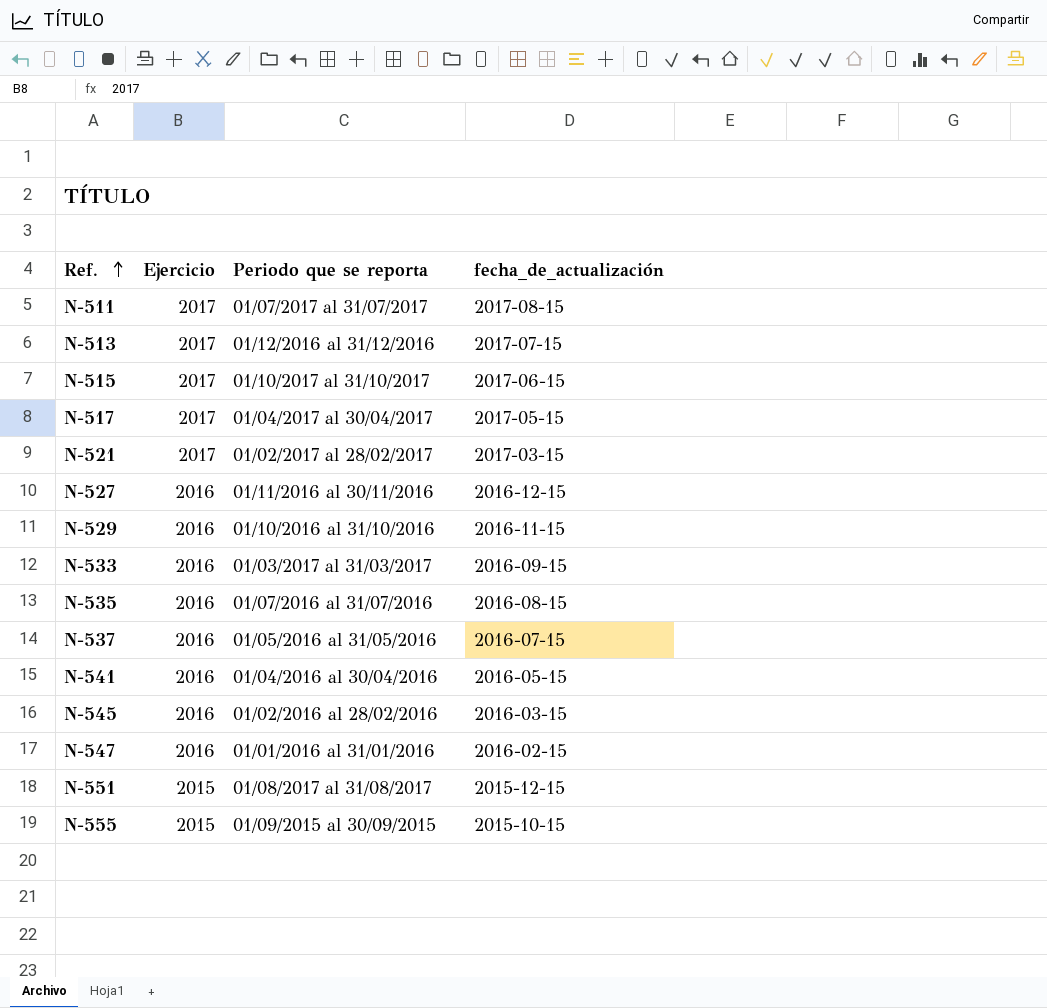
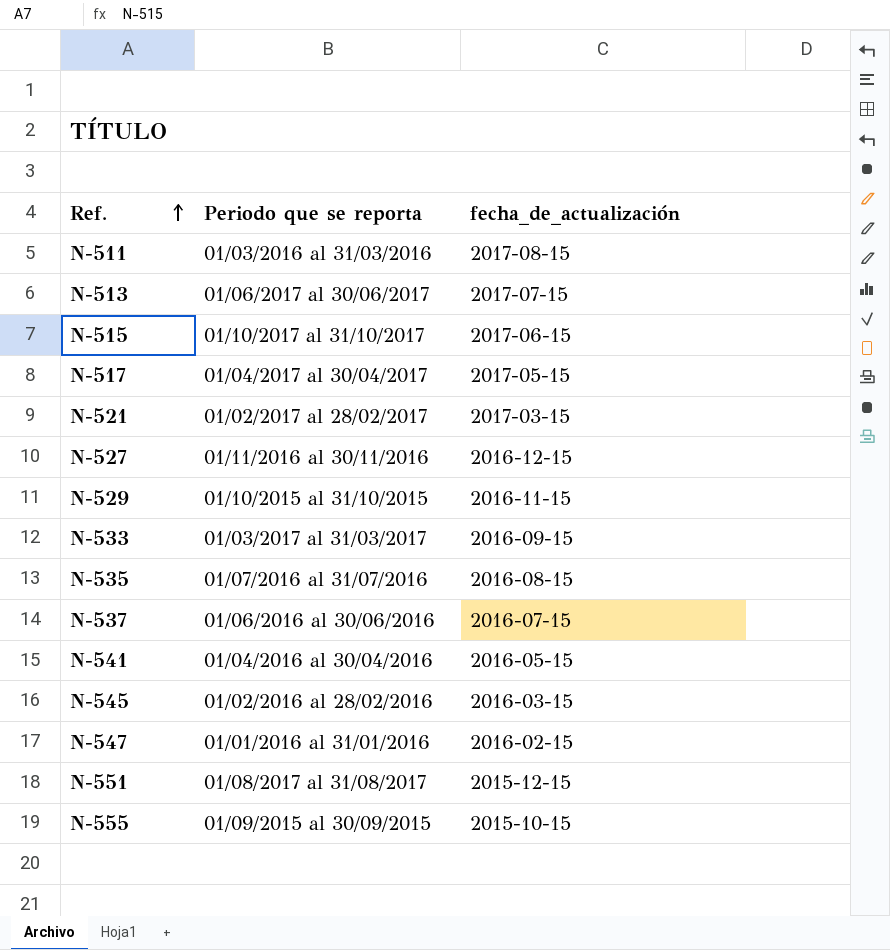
column Ejercicio | position: 2 -> none
N-511 | Periodo que se reporta: 01/07/2017 al 31/07/2017 -> 01/03/2016 al 31/03/2016
N-513 | Periodo que se reporta: 01/12/2016 al 31/12/2016 -> 01/06/2017 al 30/06/2017
N-529 | Periodo que se reporta: 01/10/2016 al 31/10/2016 -> 01/10/2015 al 31/10/2015
N-537 | Periodo que se reporta: 01/05/2016 al 31/05/2016 -> 01/06/2016 al 30/06/2016

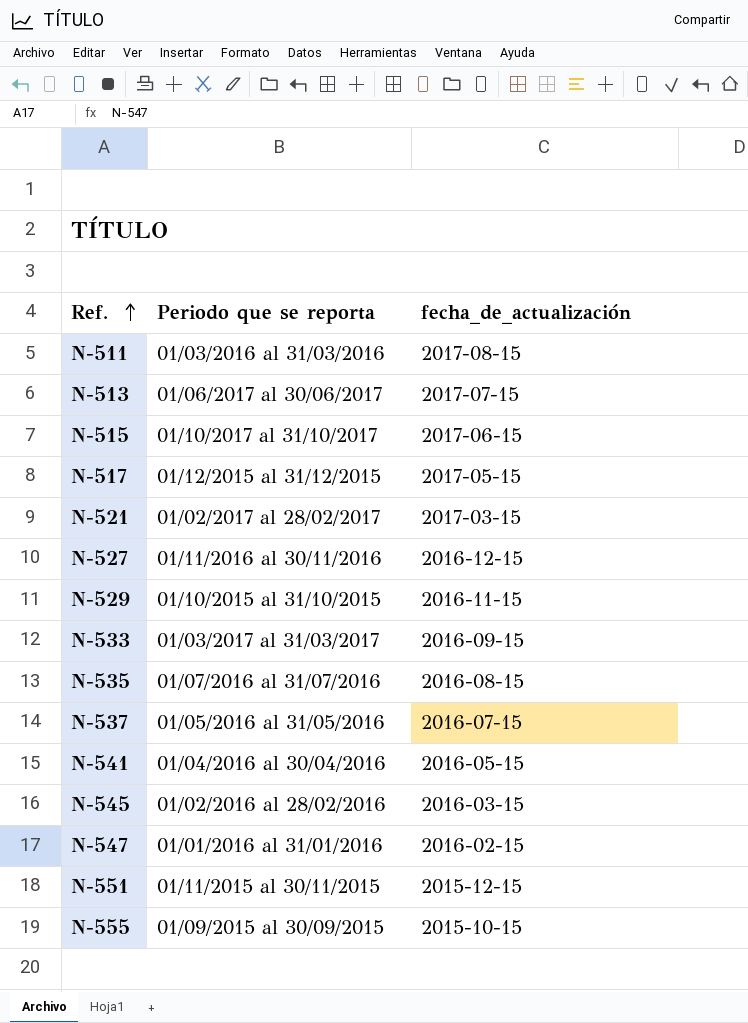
N-517 | Periodo que se reporta: 01/04/2017 al 30/04/2017 -> 01/12/2015 al 31/12/2015
N-537 | Periodo que se reporta: 01/06/2016 al 30/06/2016 -> 01/05/2016 al 31/05/2016
N-551 | Periodo que se reporta: 01/08/2017 al 31/08/2017 -> 01/11/2015 al 30/11/2015

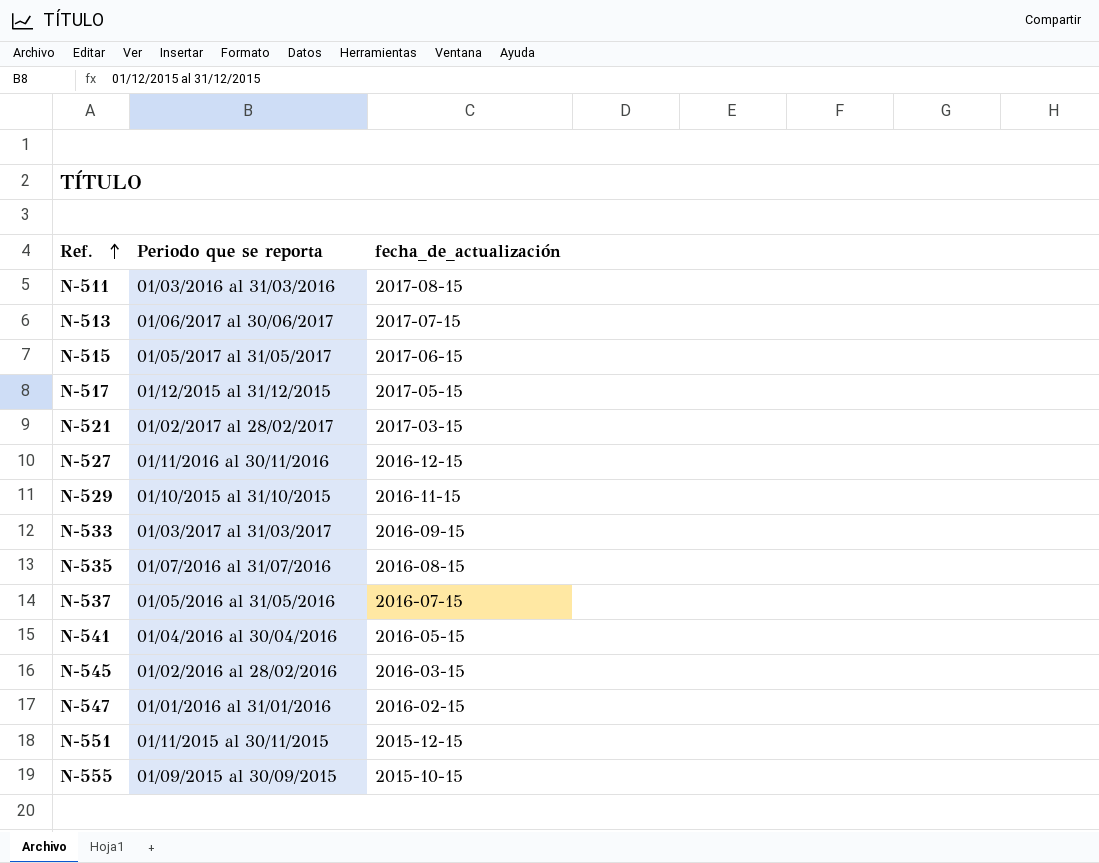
N-515 | Periodo que se reporta: 01/10/2017 al 31/10/2017 -> 01/05/2017 al 31/05/2017

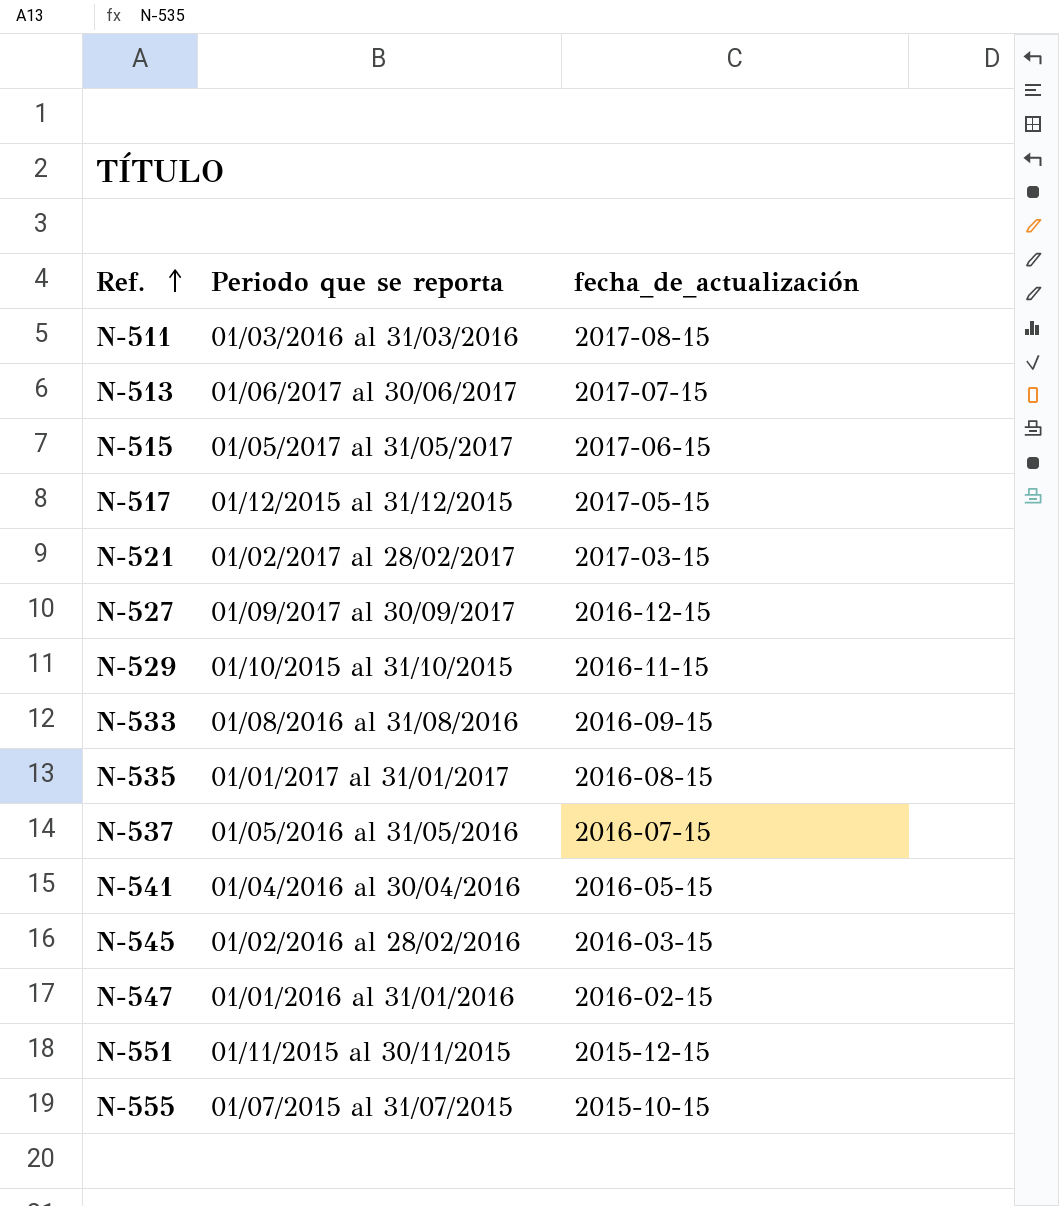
N-527 | Periodo que se reporta: 01/11/2016 al 30/11/2016 -> 01/09/2017 al 30/09/2017
N-533 | Periodo que se reporta: 01/03/2017 al 31/03/2017 -> 01/08/2016 al 31/08/2016
N-535 | Periodo que se reporta: 01/07/2016 al 31/07/2016 -> 01/01/2017 al 31/01/2017
N-555 | Periodo que se reporta: 01/09/2015 al 30/09/2015 -> 01/07/2015 al 31/07/2015

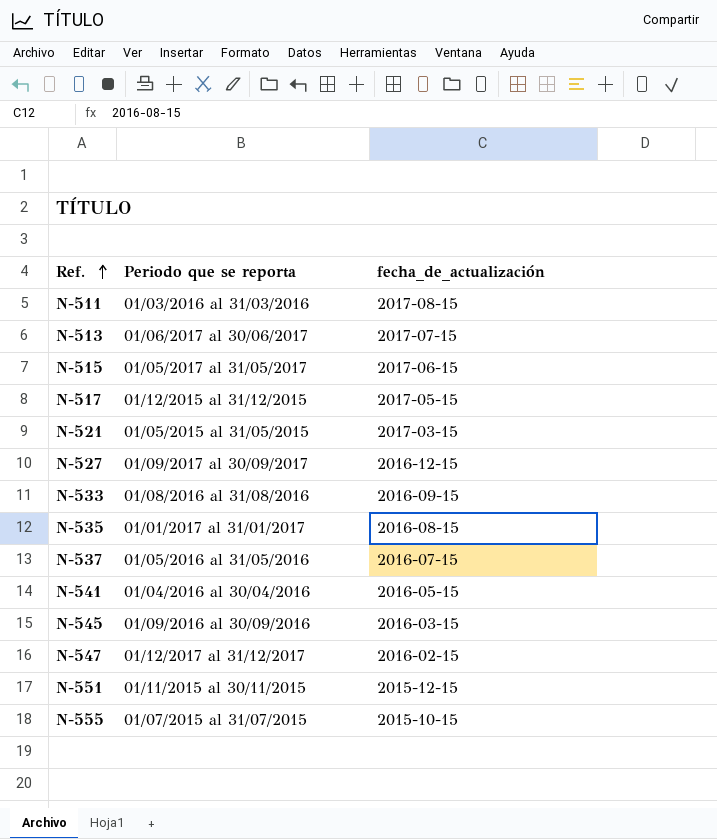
row N-529: 01/10/2015 al 31/10/2015 | 2016-11-15 -> none
N-521 | Periodo que se reporta: 01/02/2017 al 28/02/2017 -> 01/05/2015 al 31/05/2015
N-545 | Periodo que se reporta: 01/02/2016 al 28/02/2016 -> 01/09/2016 al 30/09/2016
N-547 | Periodo que se reporta: 01/01/2016 al 31/01/2016 -> 01/12/2017 al 31/12/2017

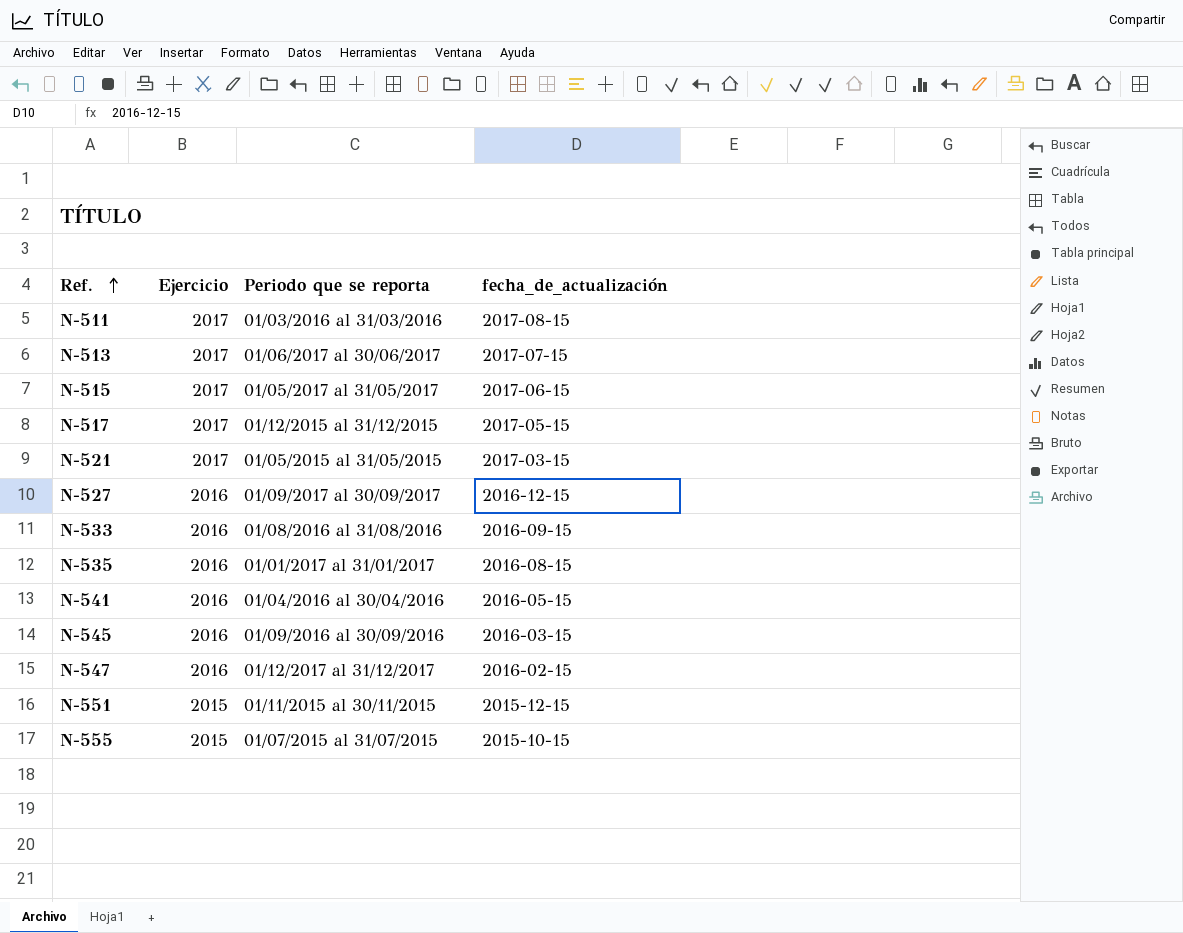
column Ejercicio | position: none -> 2
row N-537: 01/05/2016 al 31/05/2016 | 2016-07-15 -> none

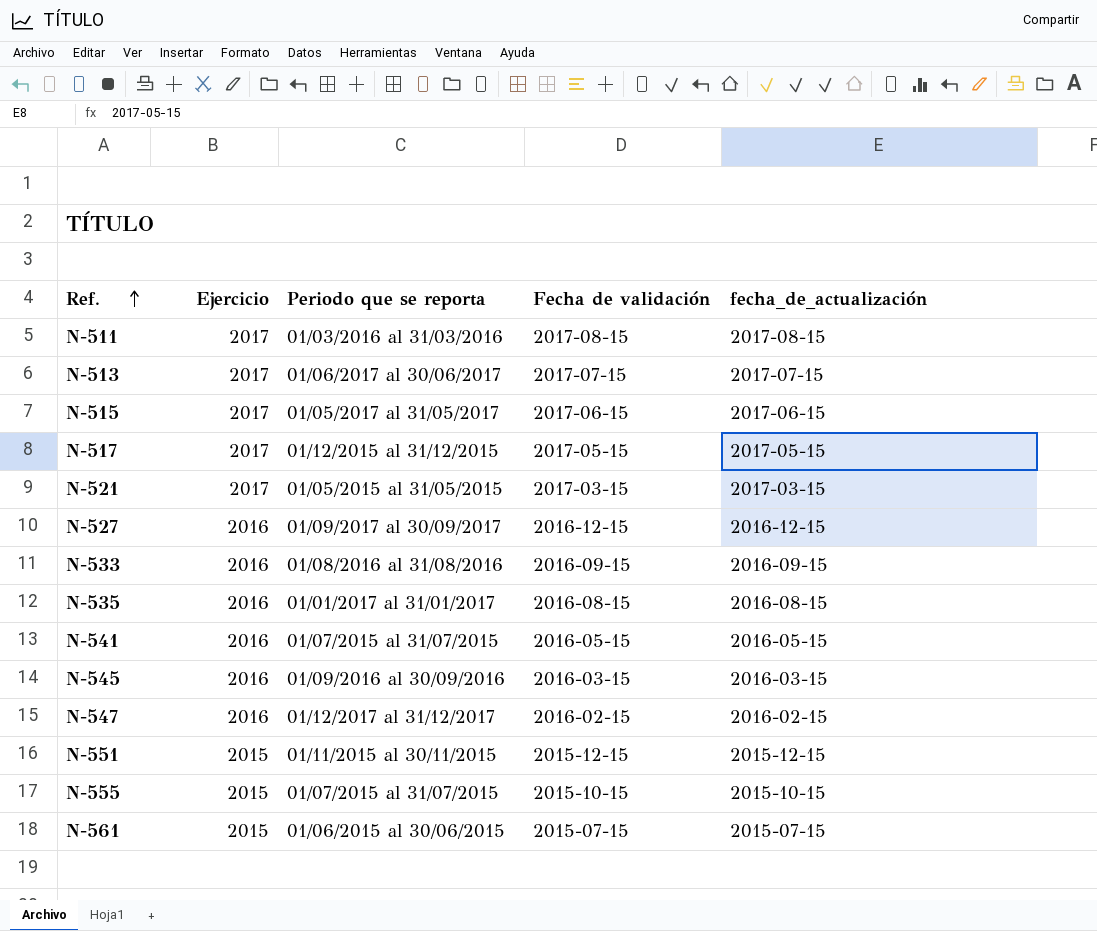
column Fecha de validación | position: none -> 4
N-541 | Periodo que se reporta: 01/04/2016 al 30/04/2016 -> 01/07/2015 al 31/07/2015
row N-561: none -> 2015 | 01/06/2015 al 30/06/2015 | 2015-07-15 | 2015-07-15

